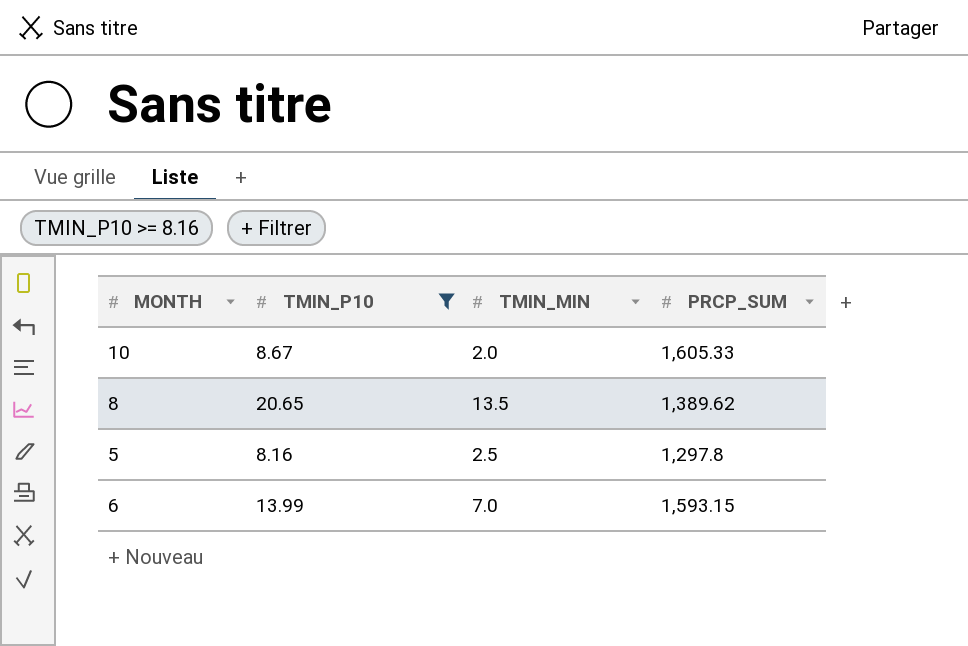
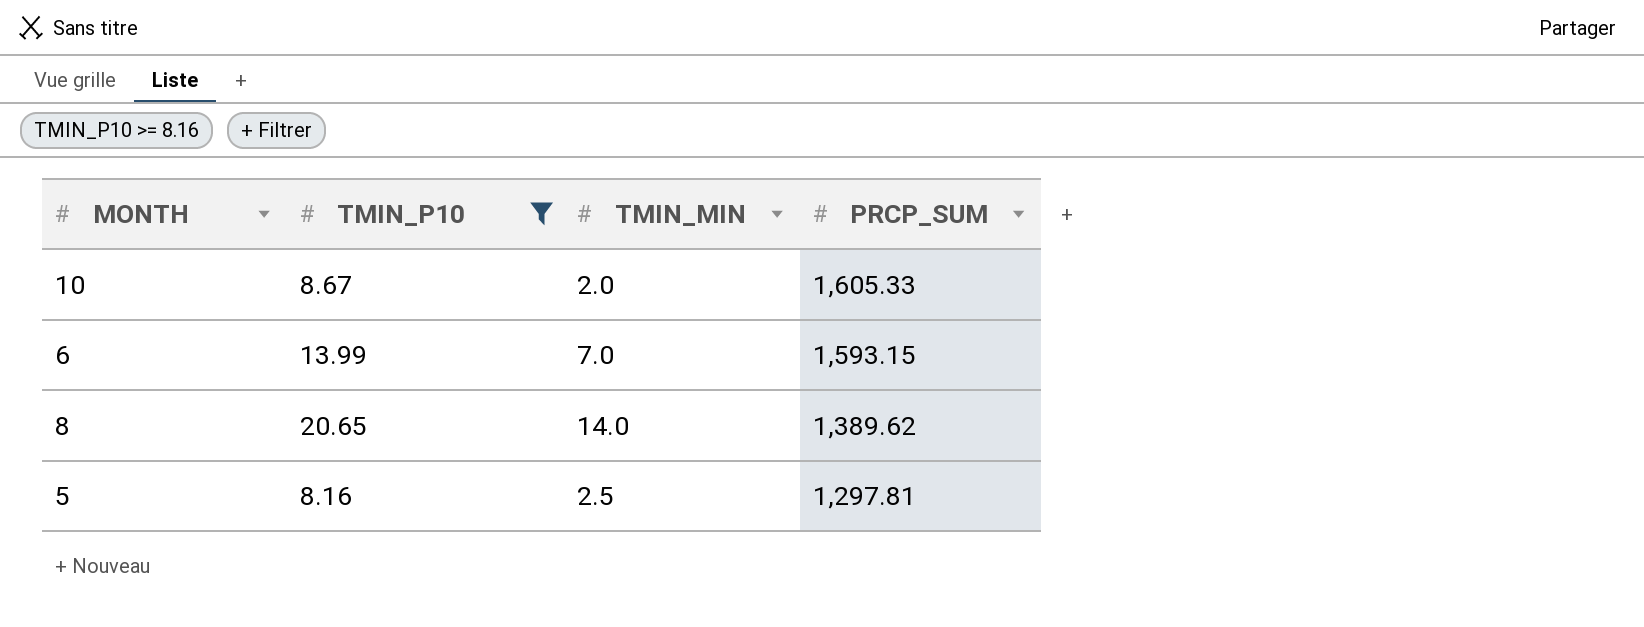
row order: none -> PRCP_SUM descending
8 | TMIN_MIN: 13.5 -> 14.0
5 | PRCP_SUM: 1,297.8 -> 1,297.81

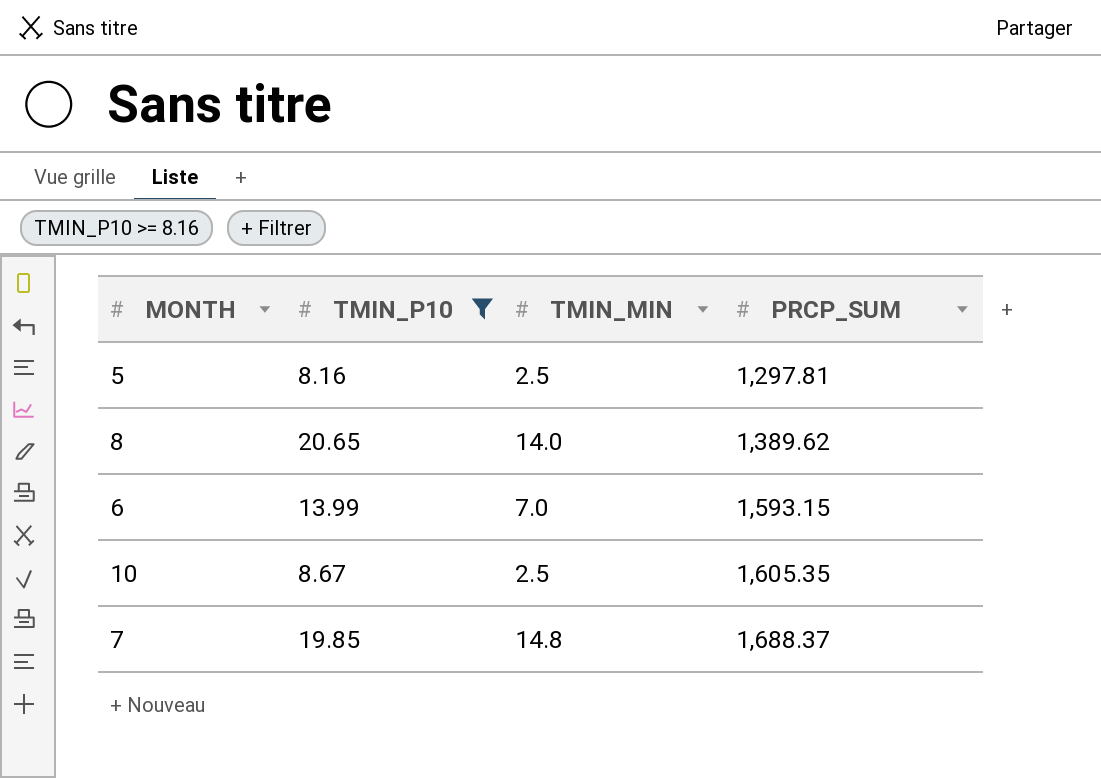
row order: PRCP_SUM descending -> PRCP_SUM ascending
10 | TMIN_MIN: 2.0 -> 2.5
10 | PRCP_SUM: 1,605.33 -> 1,605.35
row 7: none -> 19.85 | 14.8 | 1,688.37

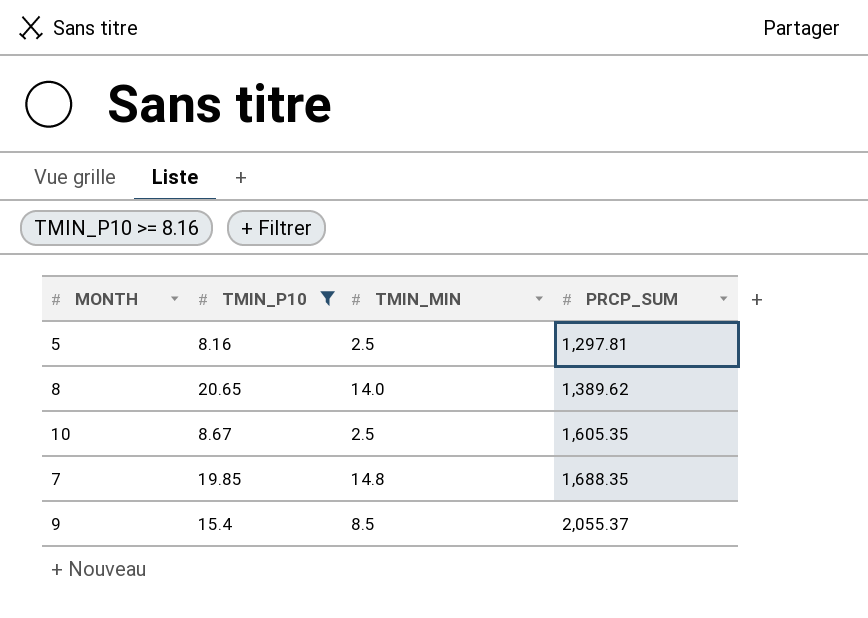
row 6: 13.99 | 7.0 | 1,593.15 -> none
7 | PRCP_SUM: 1,688.37 -> 1,688.35
row 9: none -> 15.4 | 8.5 | 2,055.37

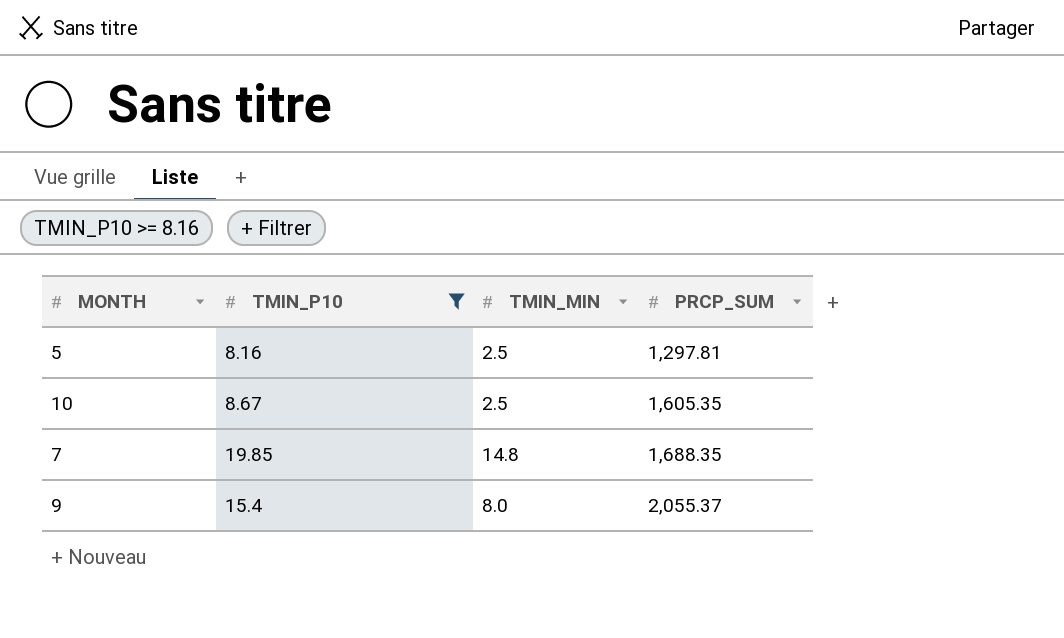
row 8: 20.65 | 14.0 | 1,389.62 -> none
9 | TMIN_MIN: 8.5 -> 8.0

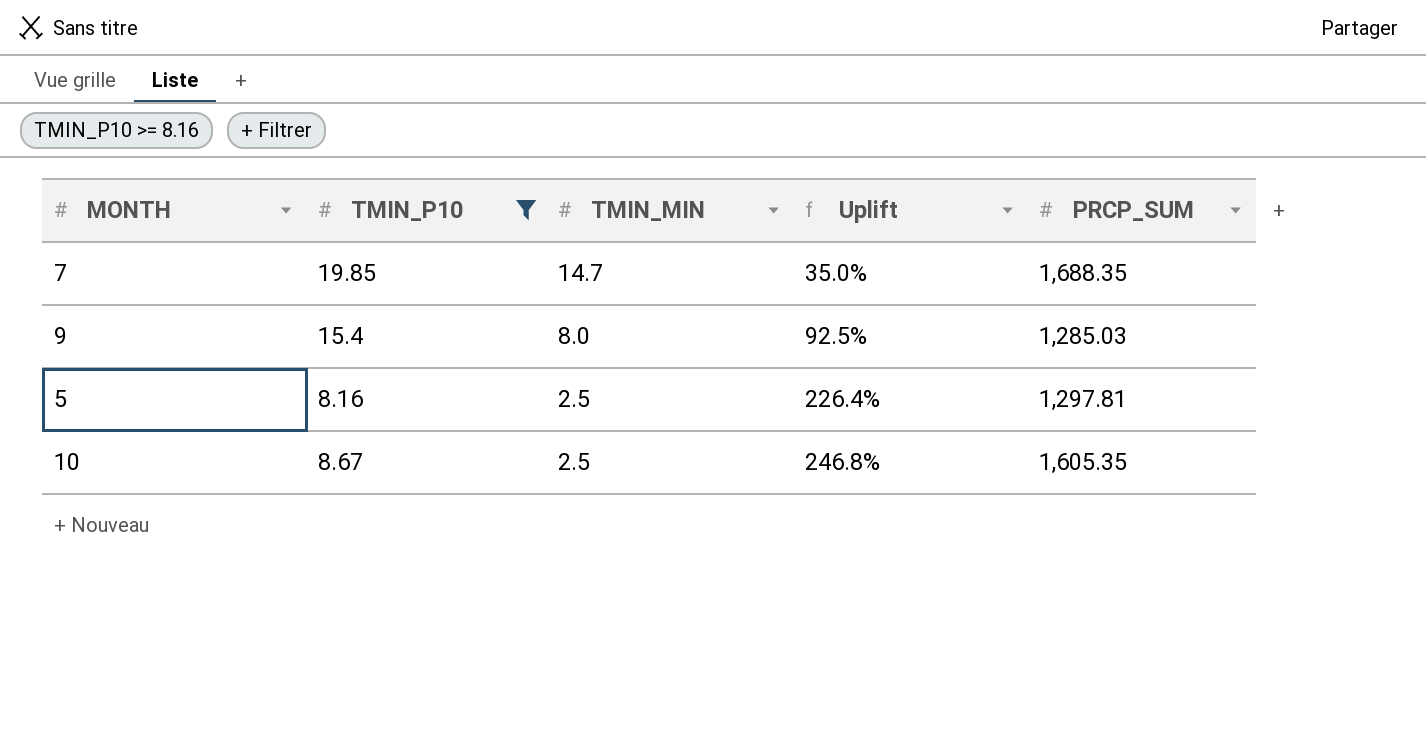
row order: PRCP_SUM ascending -> TMIN_MIN descending
column Uplift | formula: none -> ([TMIN_P10] - [TMIN_MIN]) / [TMIN_MIN]
7 | TMIN_MIN: 14.8 -> 14.7
9 | PRCP_SUM: 2,055.37 -> 1,285.03

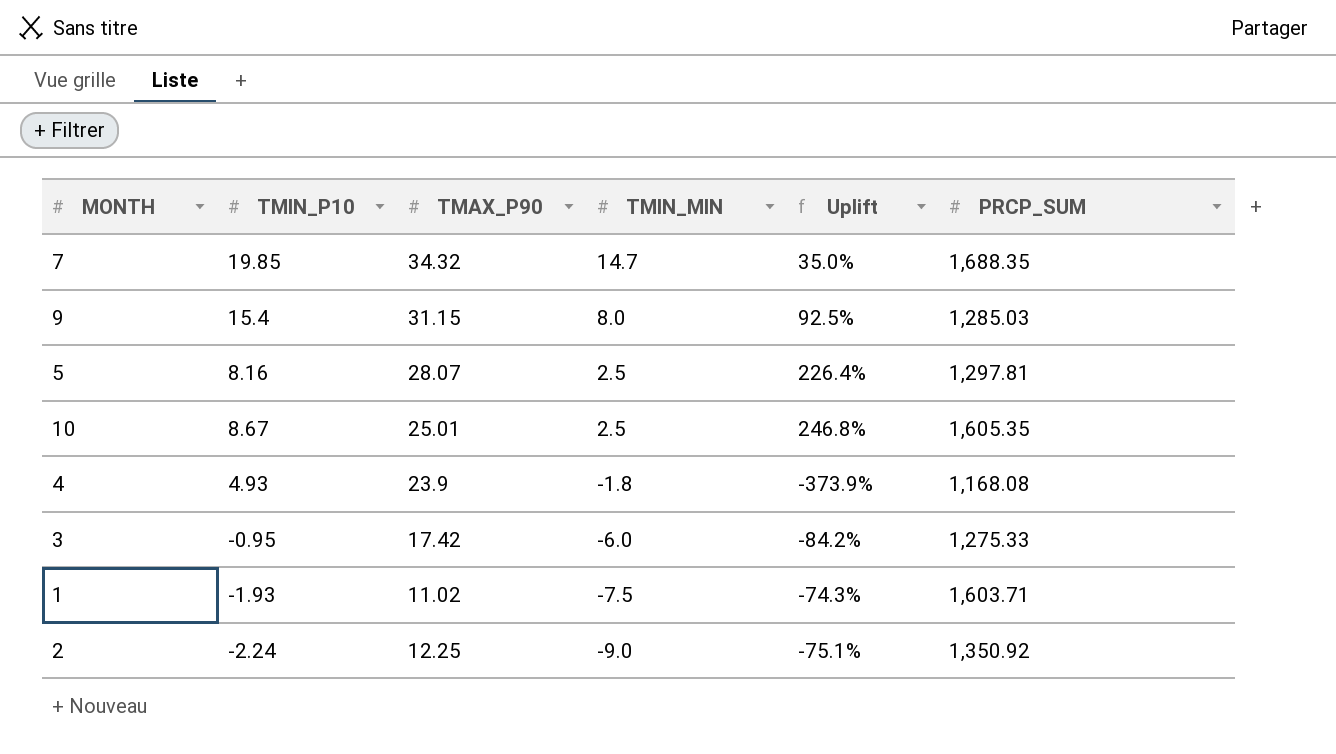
filter: TMIN_P10 >= 8.16 -> none
column TMAX_P90 | position: none -> 3

